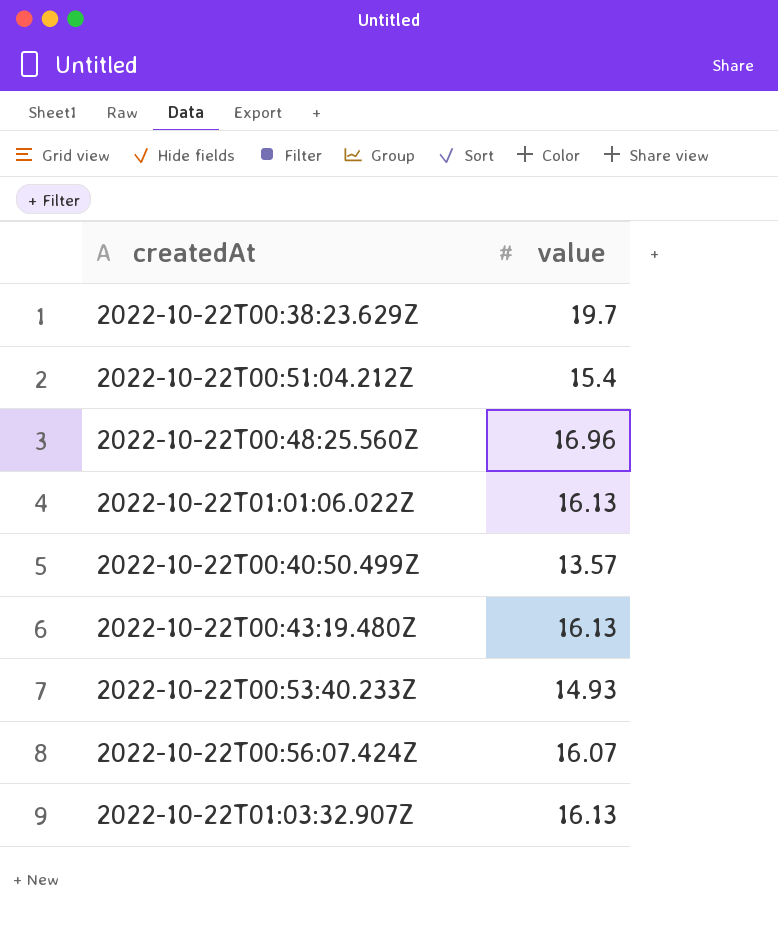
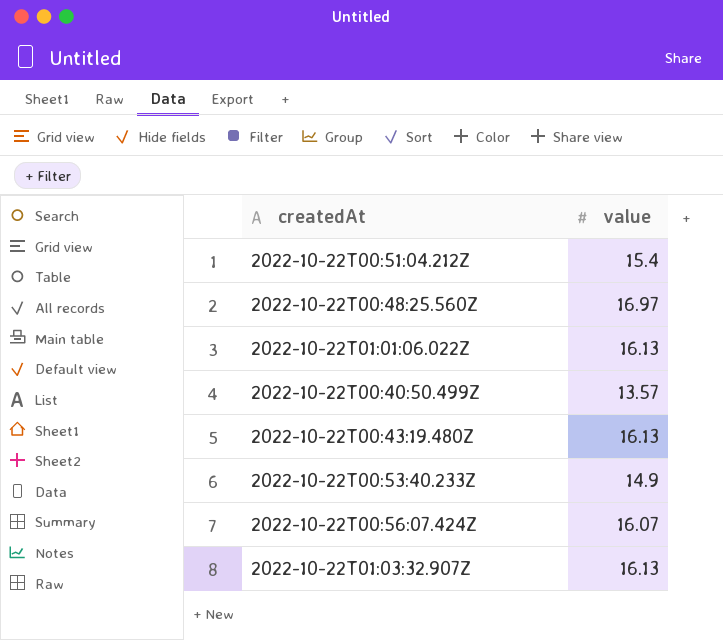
row 2022-10-22T00:38:23.629Z: 19.7 -> none
2022-10-22T00:48:25.560Z | value: 16.96 -> 16.97
2022-10-22T00:53:40.233Z | value: 14.93 -> 14.9

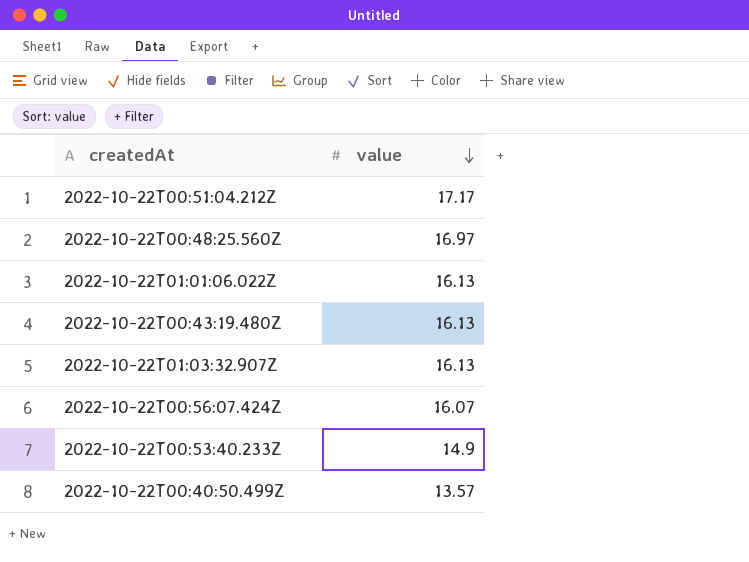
row order: none -> value descending
2022-10-22T00:51:04.212Z | value: 15.4 -> 17.17

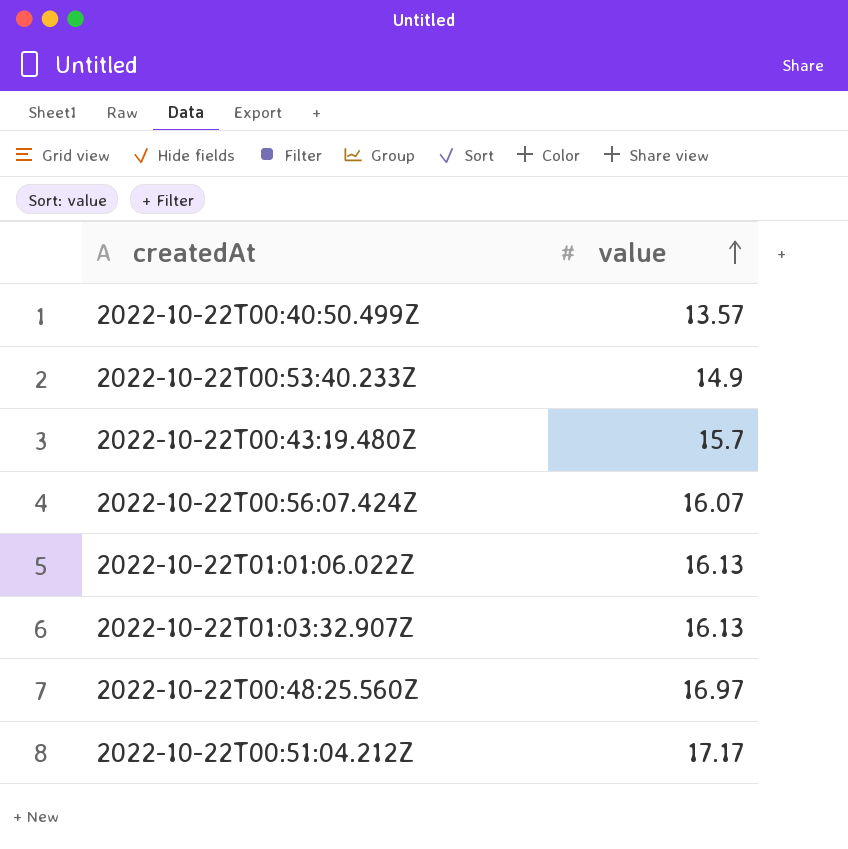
row order: value descending -> value ascending
2022-10-22T00:43:19.480Z | value: 16.13 -> 15.7

